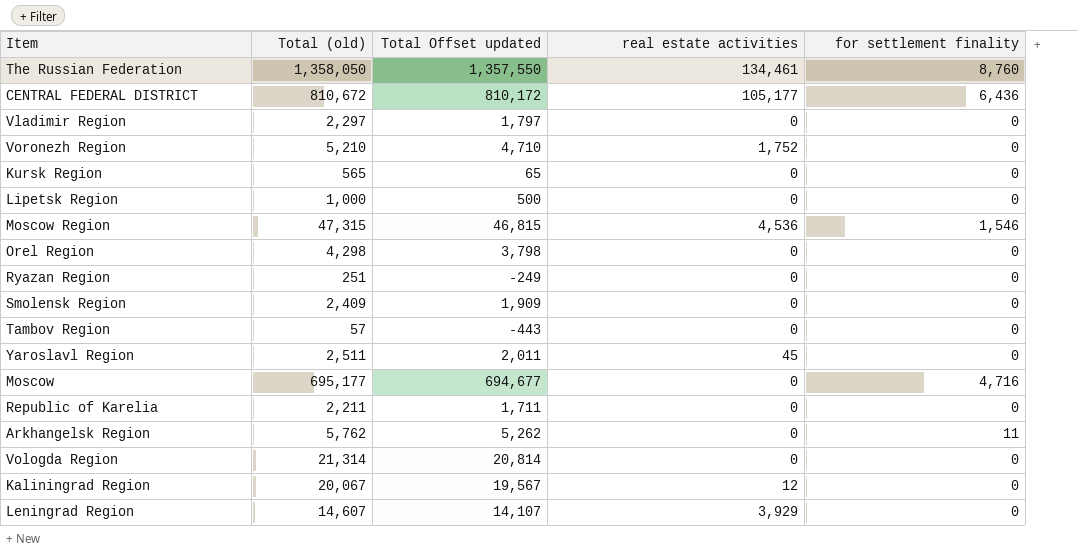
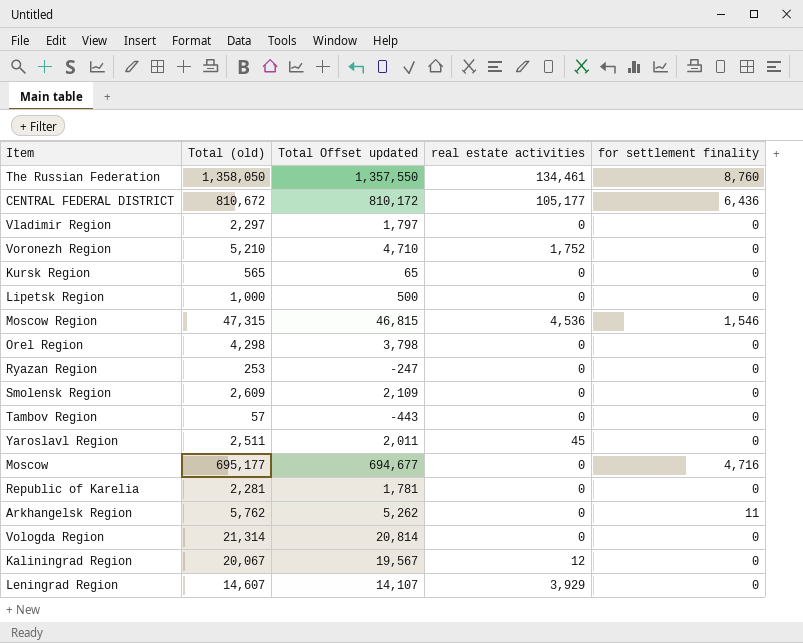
Ryazan Region | Total (old): 251 -> 253
Ryazan Region | Total Offset updated: -249 -> -247
Smolensk Region | Total (old): 2,409 -> 2,609
Smolensk Region | Total Offset updated: 1,909 -> 2,109
Republic of Karelia | Total (old): 2,211 -> 2,281
Republic of Karelia | Total Offset updated: 1,711 -> 1,781

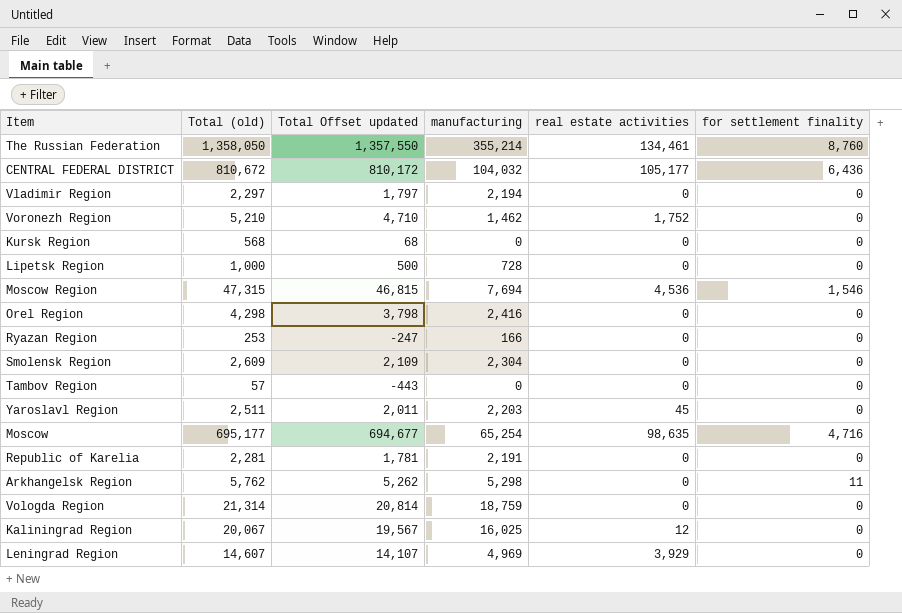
column manufacturing | position: none -> 4
Kursk Region | Total (old): 565 -> 568
Kursk Region | Total Offset updated: 65 -> 68
Moscow | real estate activities: 0 -> 98,635

